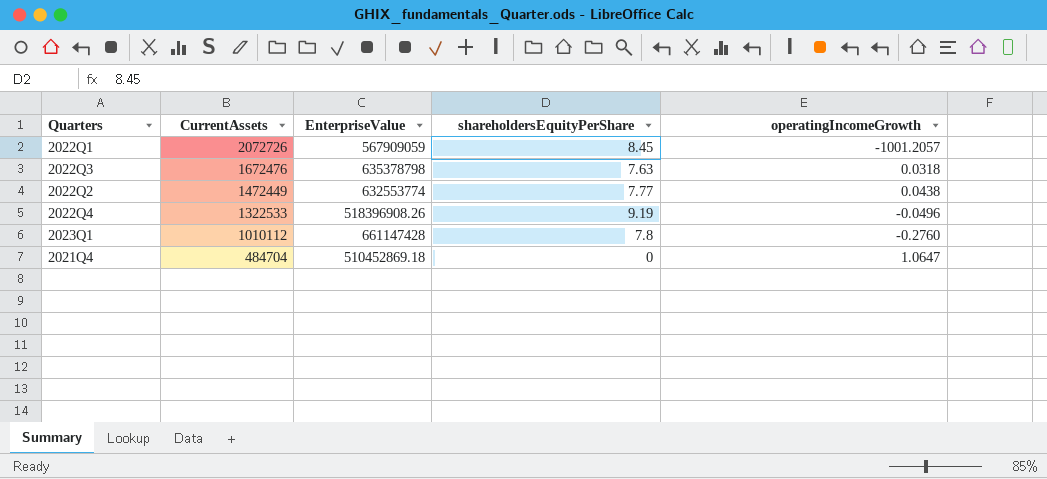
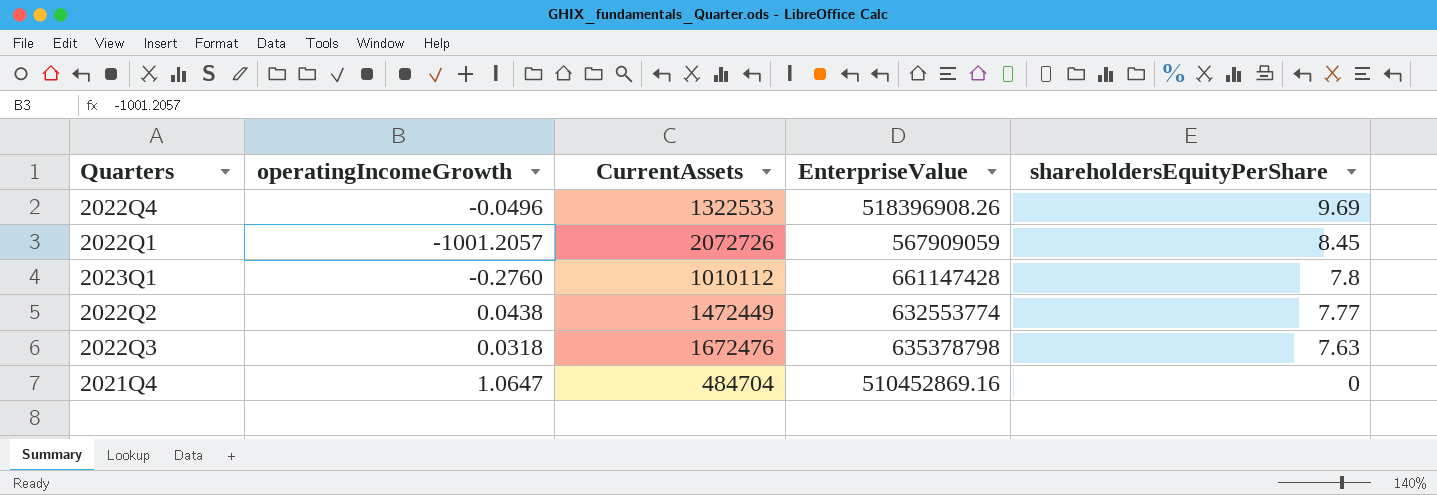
row order: CurrentAssets descending -> shareholdersEquityPerShare descending
column operatingIncomeGrowth | position: 5 -> 2
2022Q4 | shareholdersEquityPerShare: 9.19 -> 9.69
2021Q4 | EnterpriseValue: 510452869.18 -> 510452869.16

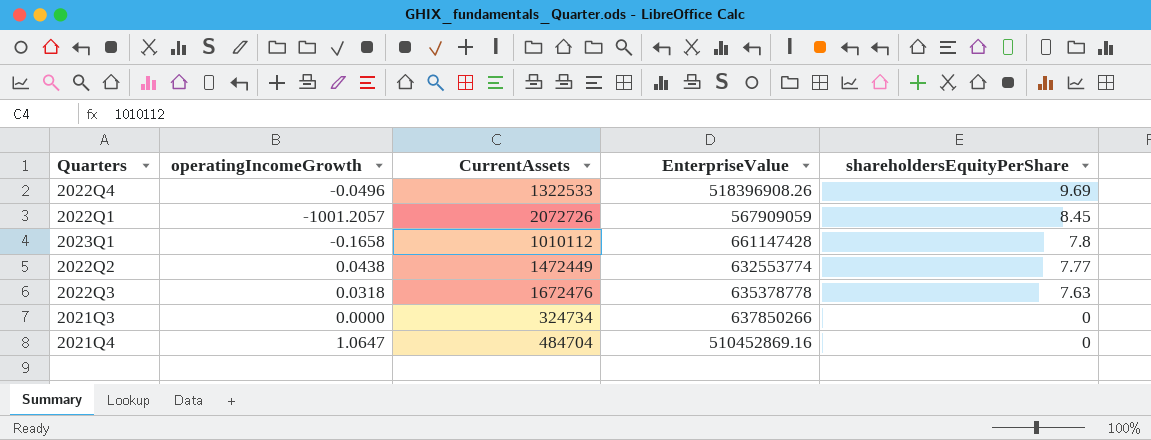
2023Q1 | operatingIncomeGrowth: -0.2760 -> -0.1658
2022Q3 | EnterpriseValue: 635378798 -> 635378778
row 2021Q3: none -> 0.0000 | 324734 | 637850266 | 0

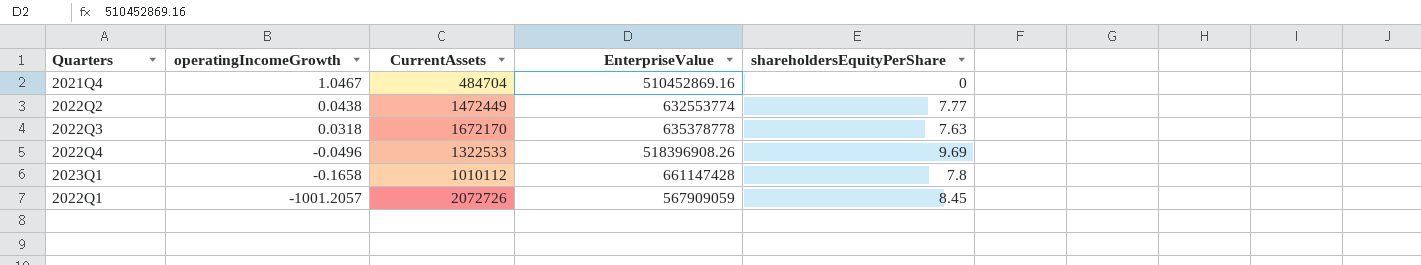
row order: shareholdersEquityPerShare descending -> operatingIncomeGrowth descending
row 2021Q3: 0.0000 | 324734 | 637850266 | 0 -> none
2021Q4 | operatingIncomeGrowth: 1.0647 -> 1.0467
2022Q3 | CurrentAssets: 1672476 -> 1672170

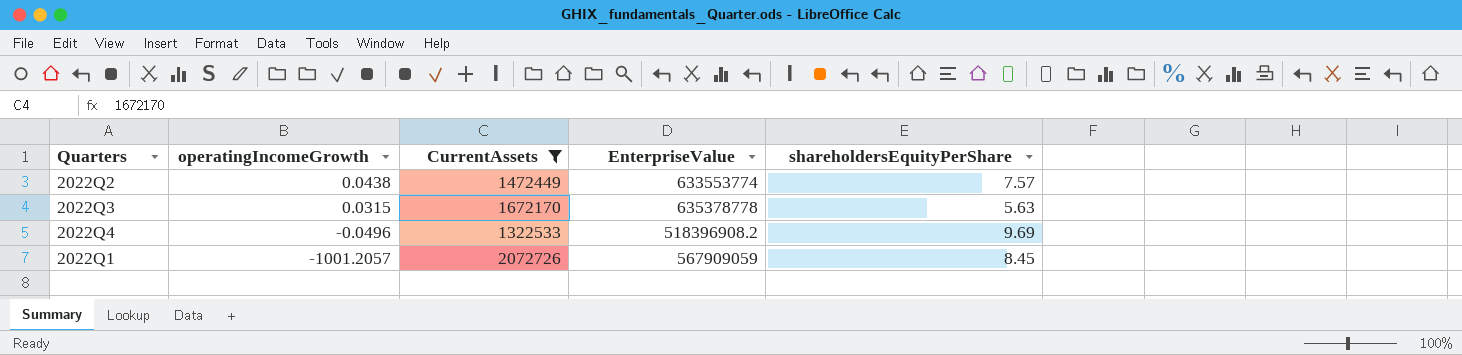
filter: none -> CurrentAssets >= 1322533
2022Q2 | EnterpriseValue: 632553774 -> 633553774
2022Q2 | shareholdersEquityPerShare: 7.77 -> 7.57
2022Q3 | operatingIncomeGrowth: 0.0318 -> 0.0315
2022Q3 | shareholdersEquityPerShare: 7.63 -> 5.63
2022Q4 | EnterpriseValue: 518396908.26 -> 518396908.2

